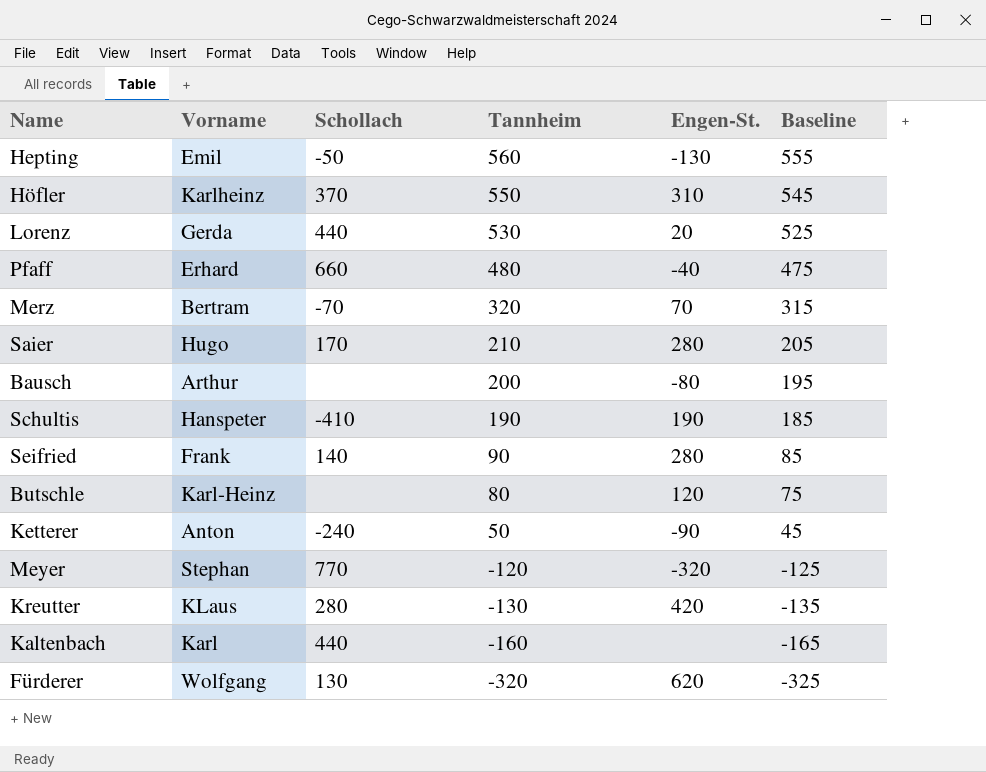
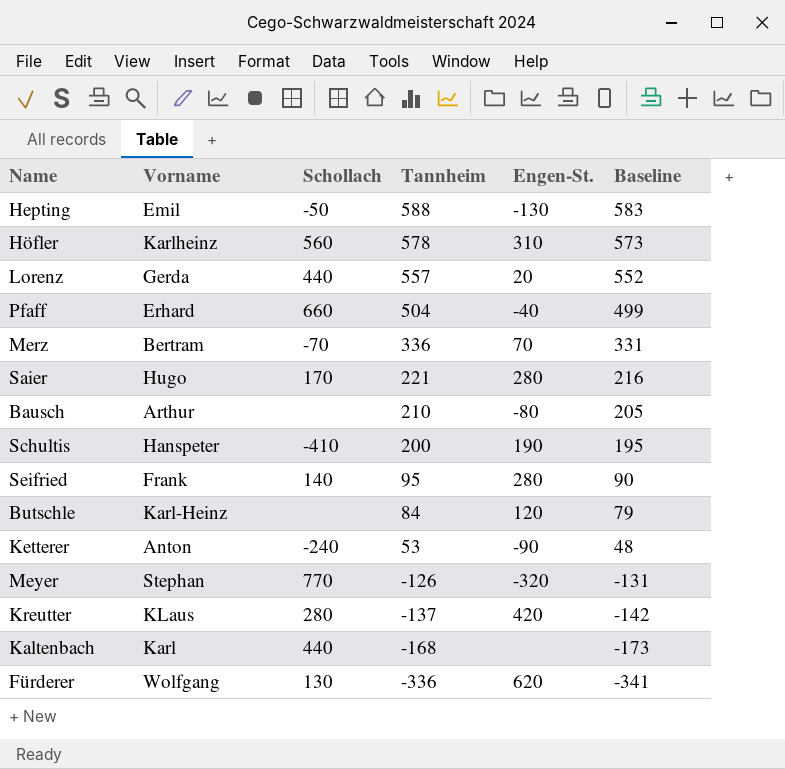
Hepting | Tannheim: 560 -> 588
Hepting | Baseline: 555 -> 583
Höfler | Schollach: 370 -> 560
Höfler | Tannheim: 550 -> 578
Höfler | Baseline: 545 -> 573
Lorenz | Tannheim: 530 -> 557
Lorenz | Baseline: 525 -> 552
Pfaff | Tannheim: 480 -> 504
Pfaff | Baseline: 475 -> 499
Merz | Tannheim: 320 -> 336
Merz | Baseline: 315 -> 331
Saier | Tannheim: 210 -> 221
Saier | Baseline: 205 -> 216
Bausch | Tannheim: 200 -> 210
Bausch | Baseline: 195 -> 205
Schultis | Tannheim: 190 -> 200
Schultis | Baseline: 185 -> 195
Seifried | Tannheim: 90 -> 95
Seifried | Baseline: 85 -> 90
Butschle | Tannheim: 80 -> 84
Butschle | Baseline: 75 -> 79
Ketterer | Tannheim: 50 -> 53
Ketterer | Baseline: 45 -> 48
Meyer | Tannheim: -120 -> -126
Meyer | Baseline: -125 -> -131
Kreutter | Tannheim: -130 -> -137
Kreutter | Baseline: -135 -> -142
Kaltenbach | Tannheim: -160 -> -168
Kaltenbach | Baseline: -165 -> -173
Fürderer | Tannheim: -320 -> -336
Fürderer | Baseline: -325 -> -341

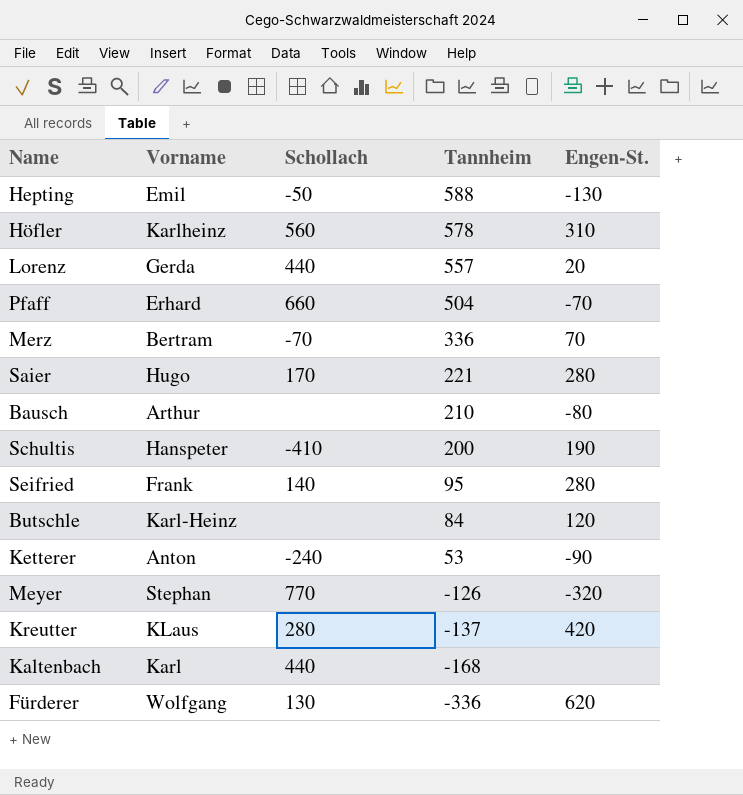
column Baseline | formula: [Tannheim] - 5 -> none
Pfaff | Engen-St.: -40 -> -70

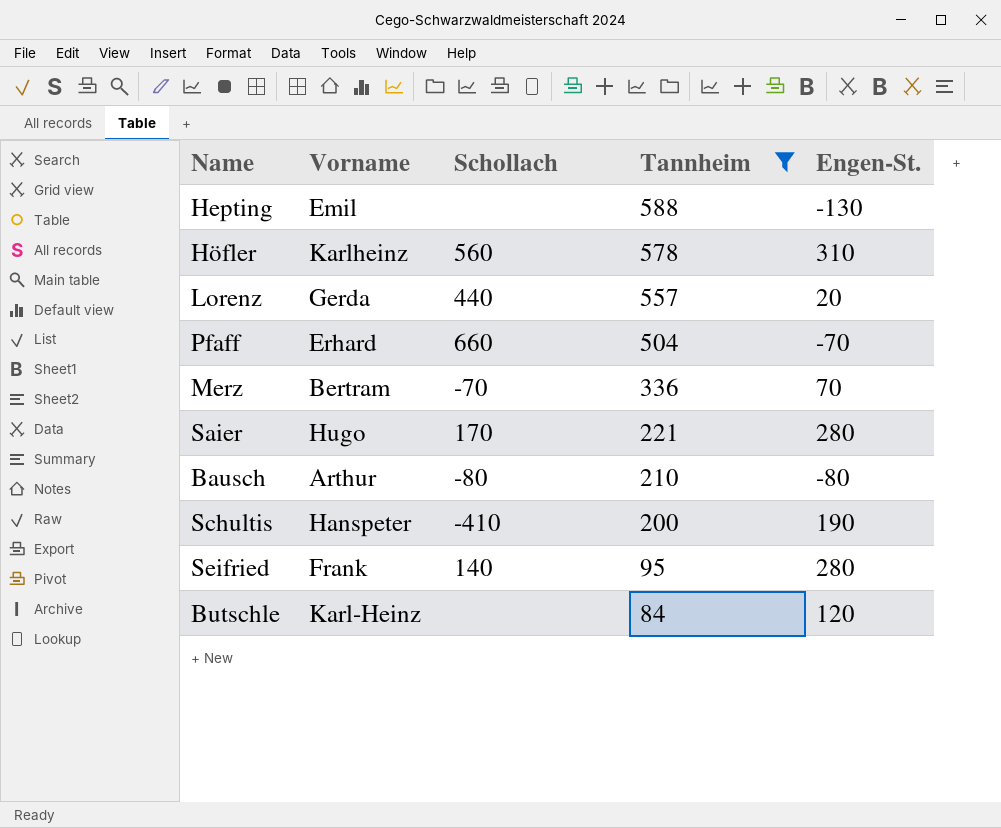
filter: none -> Tannheim >= 84
Hepting | Schollach: -50 -> none
Bausch | Schollach: none -> -80

